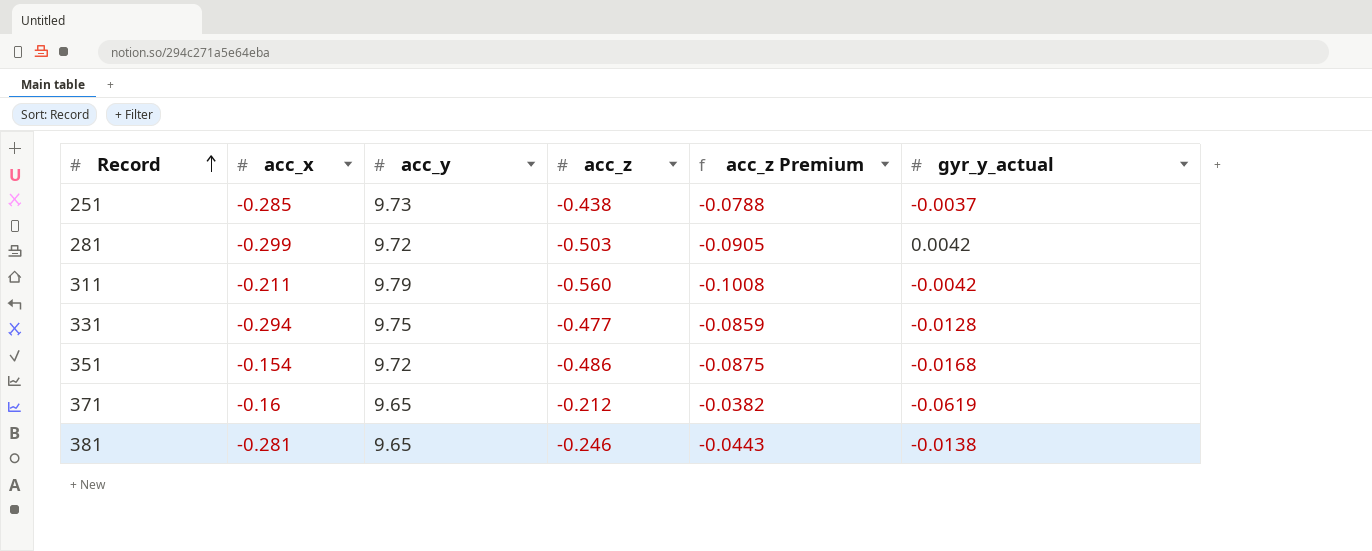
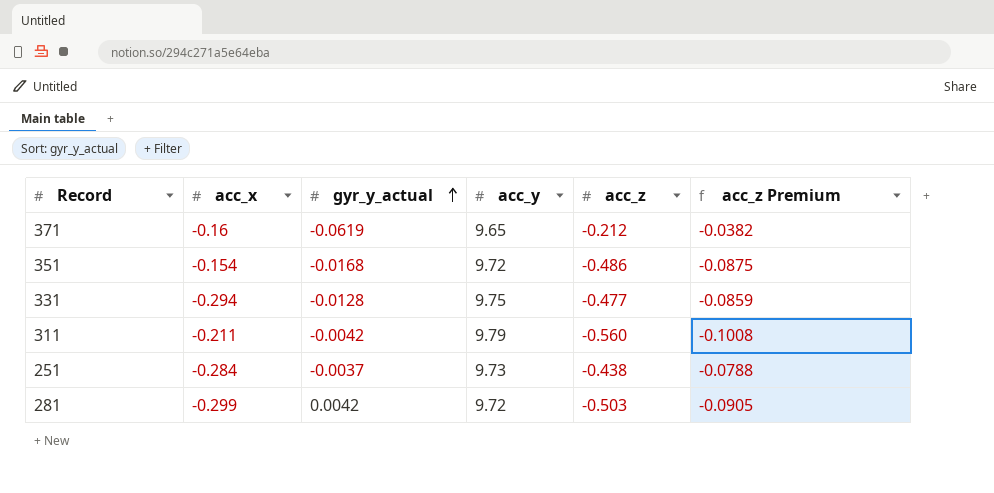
row order: Record ascending -> gyr_y_actual ascending
column gyr_y_actual | position: 6 -> 3
row 381: -0.281 | 9.65 | -0.246 | -0.0443 | -0.0138 -> none
251 | acc_x: -0.285 -> -0.284

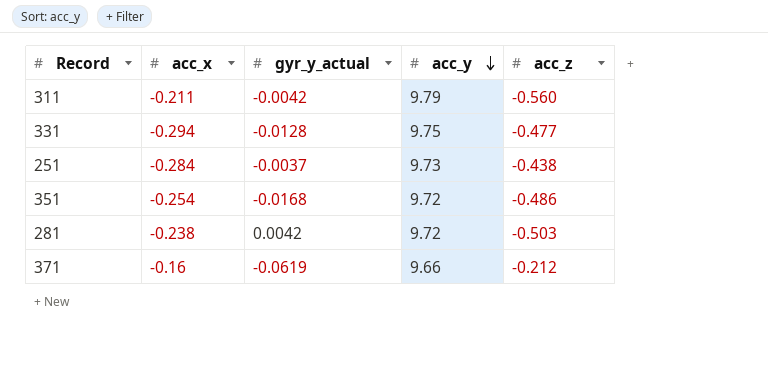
row order: gyr_y_actual ascending -> acc_y descending
column acc_z Premium | formula: [acc_z] * 0.18 -> none
351 | acc_x: -0.154 -> -0.254
281 | acc_x: -0.299 -> -0.238
371 | acc_y: 9.65 -> 9.66

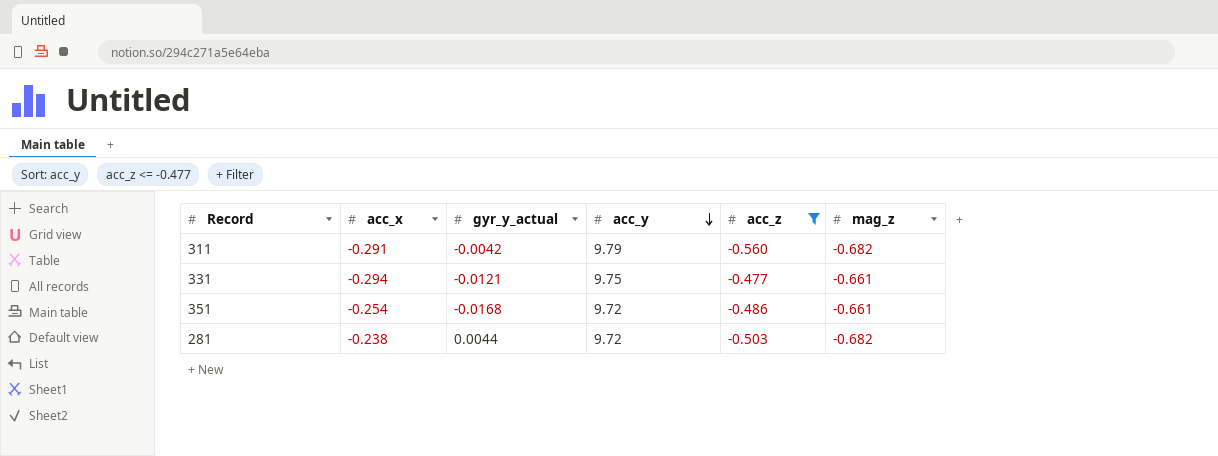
filter: none -> acc_z <= -0.477
column mag_z | position: none -> 6
311 | acc_x: -0.211 -> -0.291
331 | gyr_y_actual: -0.0128 -> -0.0121
281 | gyr_y_actual: 0.0042 -> 0.0044

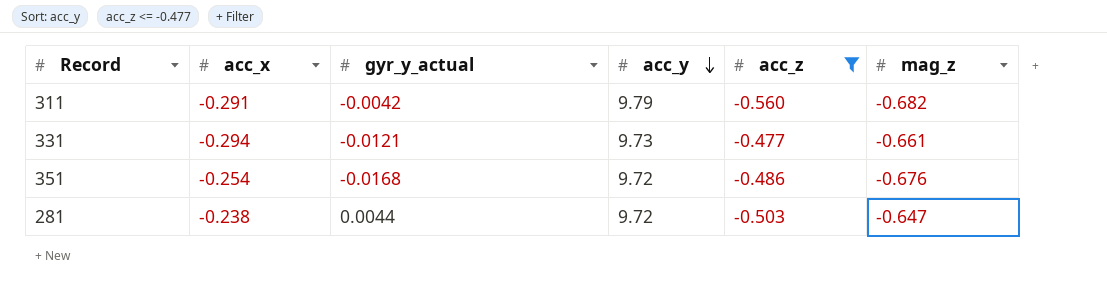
331 | acc_y: 9.75 -> 9.73
351 | mag_z: -0.661 -> -0.676
281 | mag_z: -0.682 -> -0.647

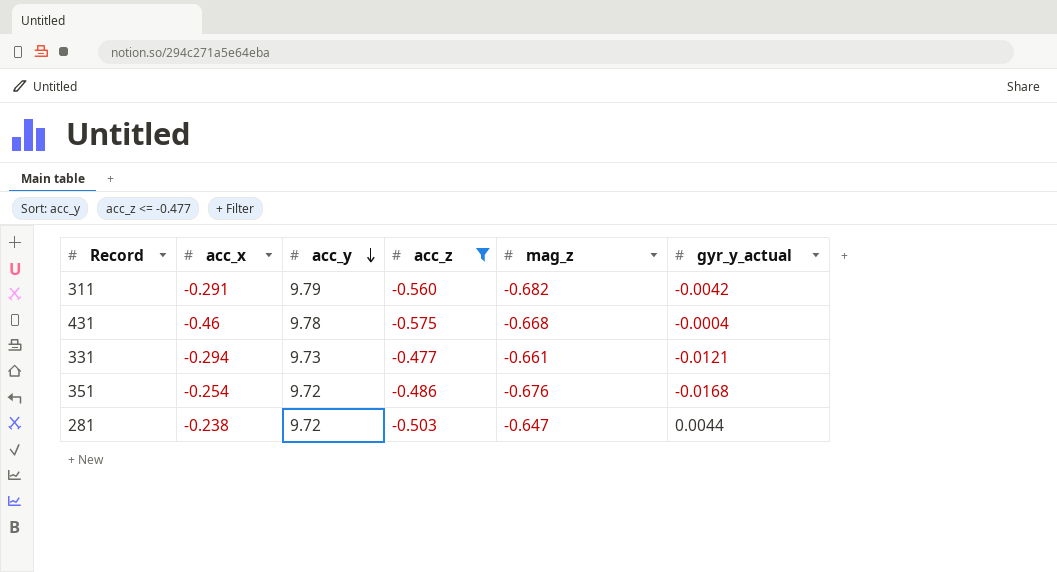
column gyr_y_actual | position: 3 -> 6
row 431: none -> -0.46 | 9.78 | -0.575 | -0.668 | -0.0004

